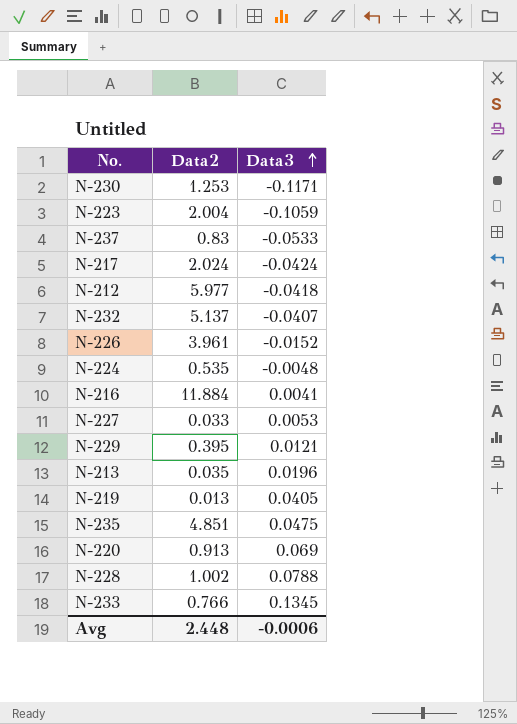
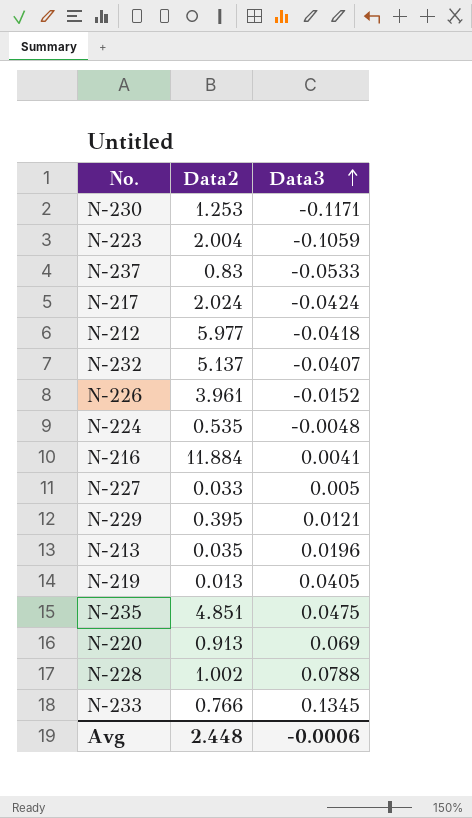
N-227 | Data3: 0.0053 -> 0.005

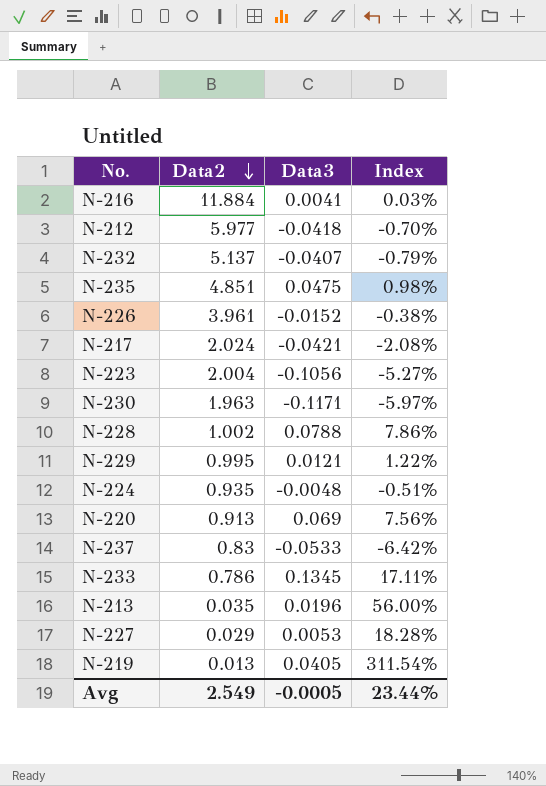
row order: Data3 ascending -> Data2 descending
column Index | formula: none -> [Data3] / [Data2]
N-217 | Data3: -0.0424 -> -0.0421
N-223 | Data3: -0.1059 -> -0.1056
N-230 | Data2: 1.253 -> 1.963
N-229 | Data2: 0.395 -> 0.995
N-224 | Data2: 0.535 -> 0.935
N-233 | Data2: 0.766 -> 0.786
N-227 | Data2: 0.033 -> 0.029
N-227 | Data3: 0.005 -> 0.0053
Avg | Data2: 2.448 -> 2.549
Avg | Data3: -0.0006 -> -0.0005

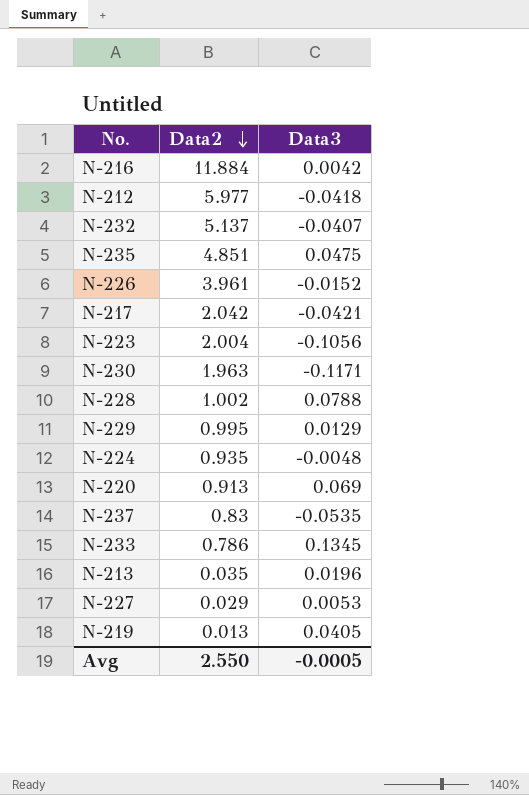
column Index | formula: [Data3] / [Data2] -> none
N-216 | Data3: 0.0041 -> 0.0042
N-217 | Data2: 2.024 -> 2.042
N-229 | Data3: 0.0121 -> 0.0129
N-237 | Data3: -0.0533 -> -0.0535
Avg | Data2: 2.549 -> 2.550

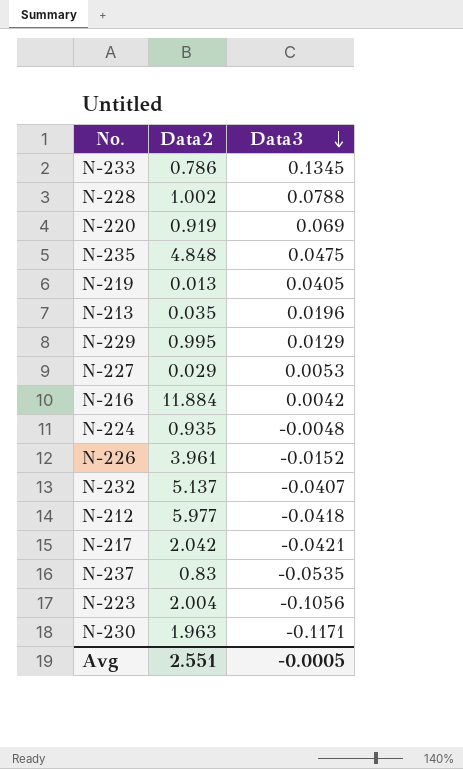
row order: Data2 descending -> Data3 descending
N-220 | Data2: 0.913 -> 0.919
N-235 | Data2: 4.851 -> 4.848
Avg | Data2: 2.550 -> 2.551

